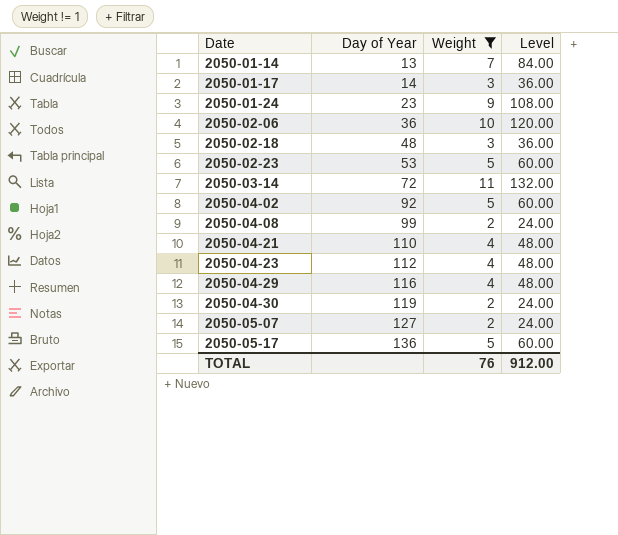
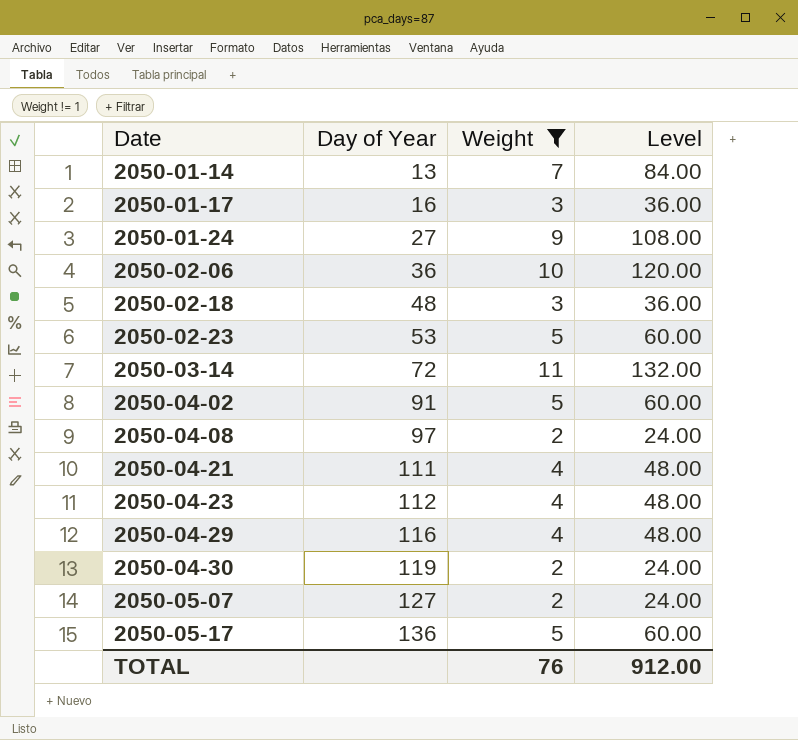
2050-01-17 | Day of Year: 14 -> 16
2050-01-24 | Day of Year: 23 -> 27
2050-04-02 | Day of Year: 92 -> 91
2050-04-08 | Day of Year: 99 -> 97
2050-04-21 | Day of Year: 110 -> 111

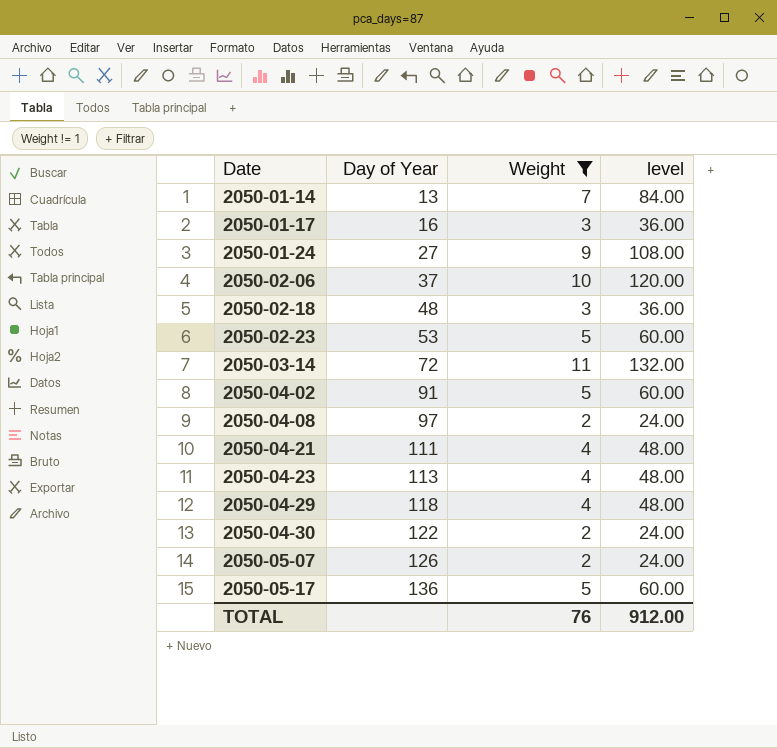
column name: Level -> level
2050-02-06 | Day of Year: 36 -> 37
2050-04-23 | Day of Year: 112 -> 113
2050-04-29 | Day of Year: 116 -> 118
2050-04-30 | Day of Year: 119 -> 122
2050-05-07 | Day of Year: 127 -> 126

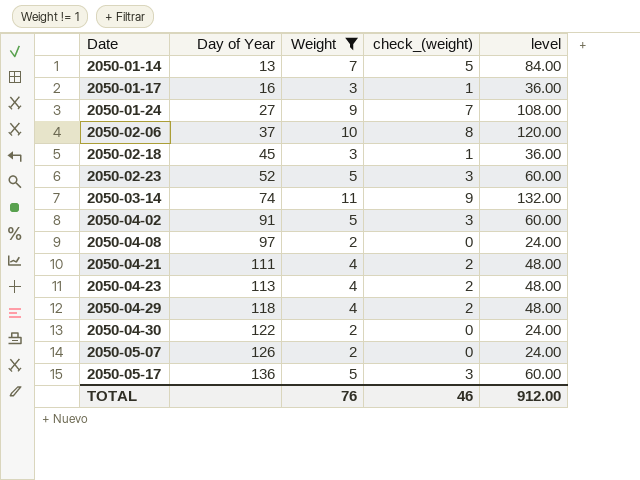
column check_(weight) | formula: none -> [Weight] - 2
2050-02-18 | Day of Year: 48 -> 45
2050-02-23 | Day of Year: 53 -> 52
2050-03-14 | Day of Year: 72 -> 74

